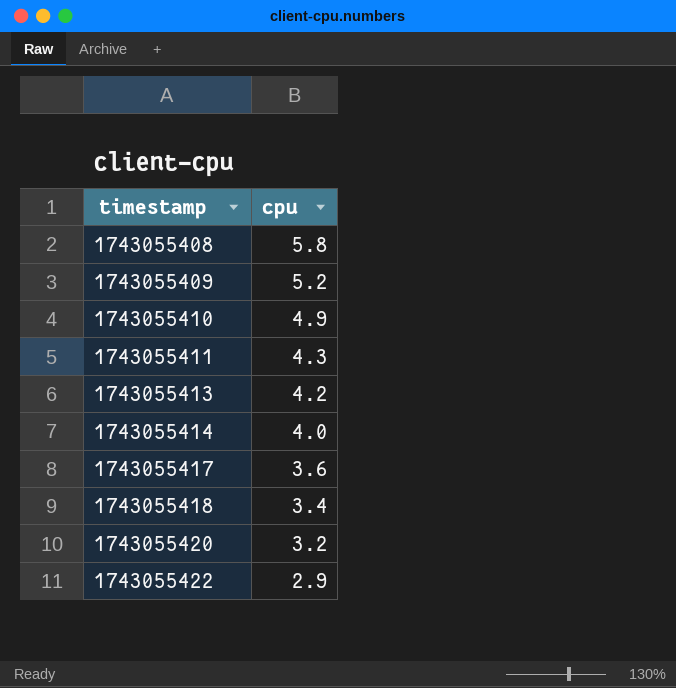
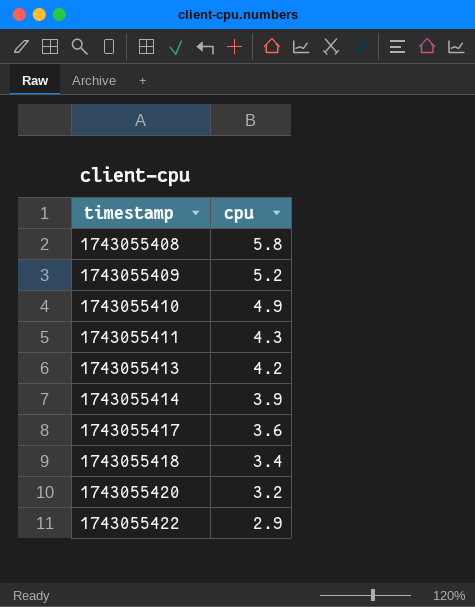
1743055414 | cpu: 4.0 -> 3.9

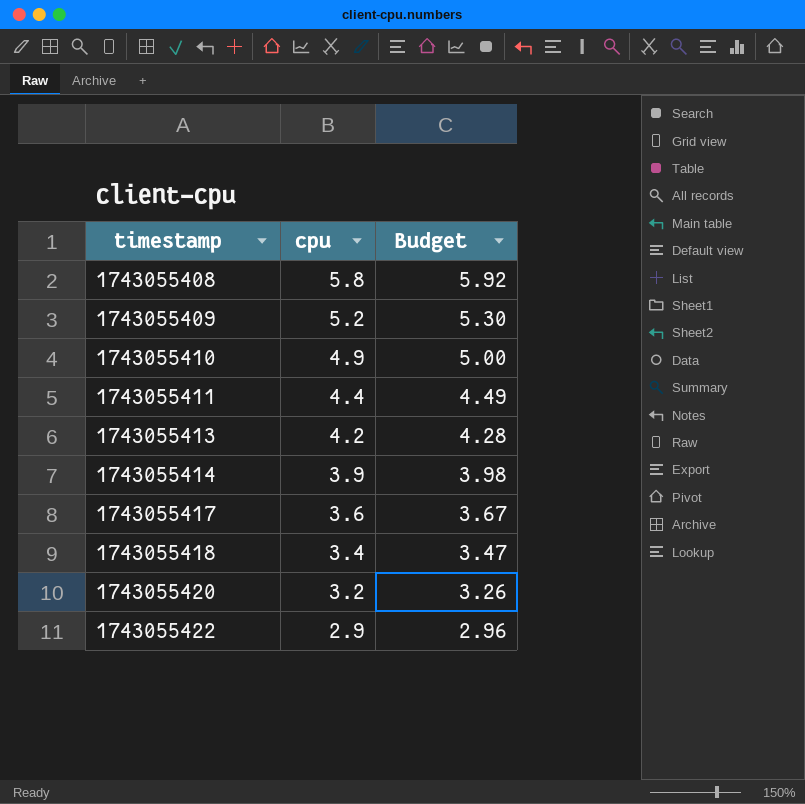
column Budget | formula: none -> [cpu] * 1.02
1743055411 | cpu: 4.3 -> 4.4

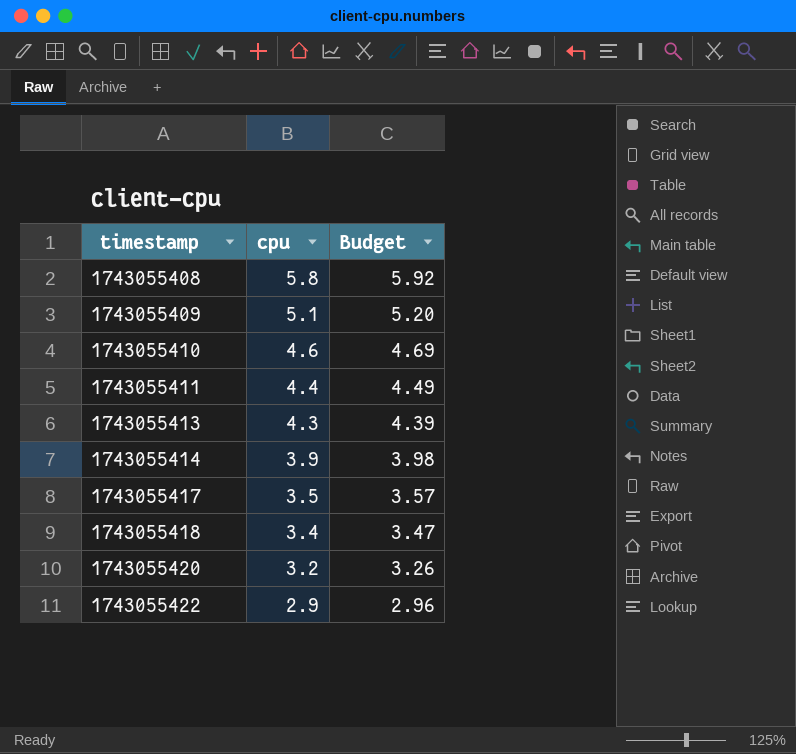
1743055409 | cpu: 5.2 -> 5.1
1743055409 | Budget: 5.30 -> 5.20
1743055410 | cpu: 4.9 -> 4.6
1743055410 | Budget: 5.00 -> 4.69
1743055413 | cpu: 4.2 -> 4.3
1743055413 | Budget: 4.28 -> 4.39
1743055417 | cpu: 3.6 -> 3.5
1743055417 | Budget: 3.67 -> 3.57

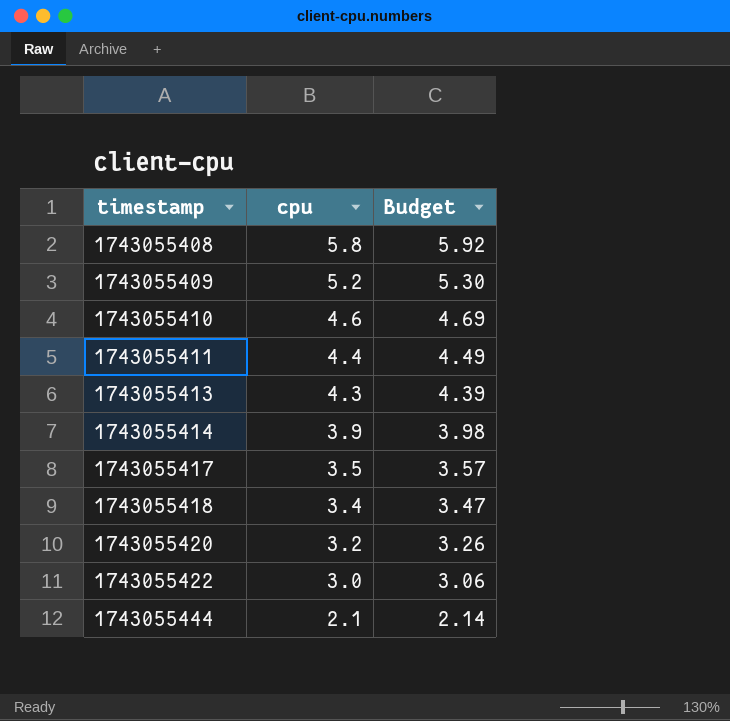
1743055409 | cpu: 5.1 -> 5.2
1743055409 | Budget: 5.20 -> 5.30
1743055422 | cpu: 2.9 -> 3.0
1743055422 | Budget: 2.96 -> 3.06
row 1743055444: none -> 2.1 | 2.14

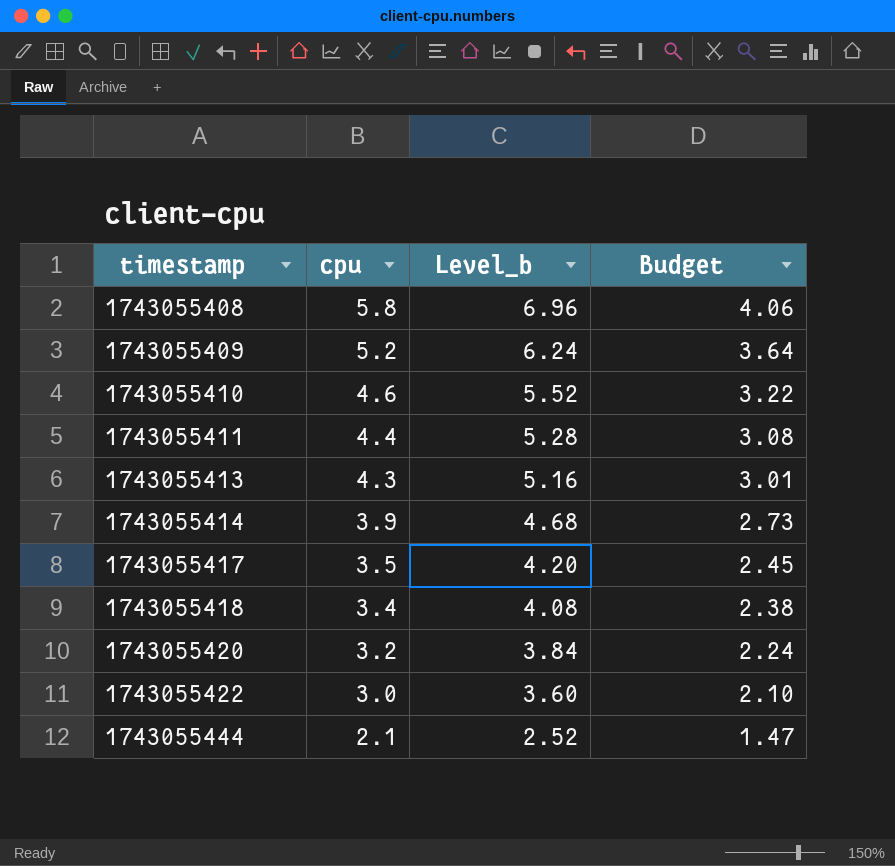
column Level_b | formula: none -> [cpu] * 1.2
column Budget | formula: [cpu] * 1.02 -> [cpu] * 0.7

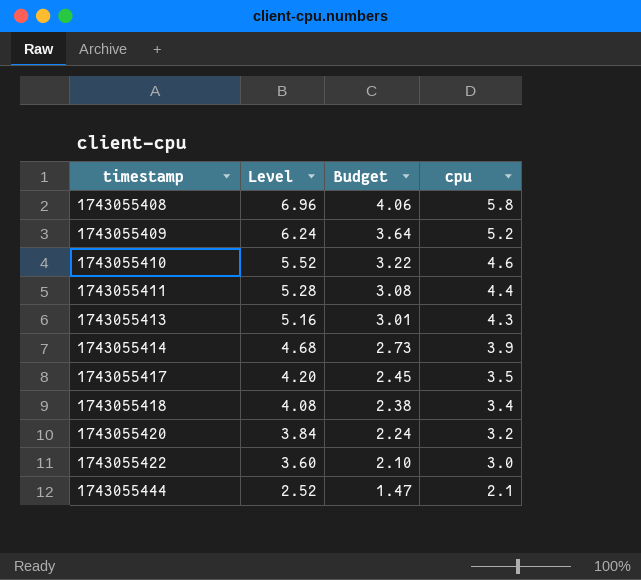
column name: Level_b -> Level
column cpu | position: 2 -> 4

